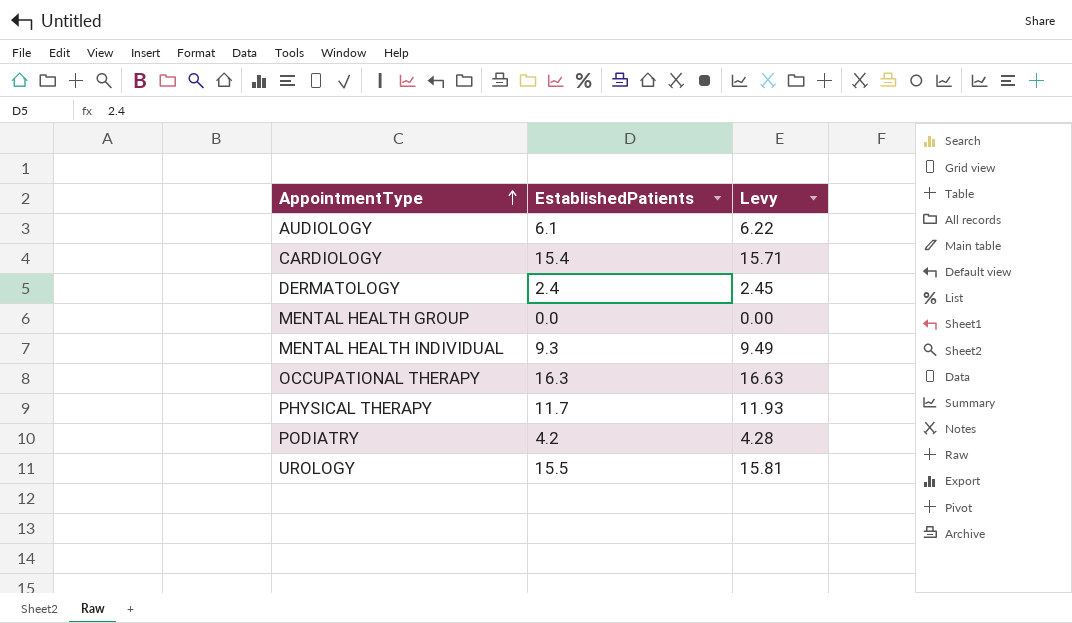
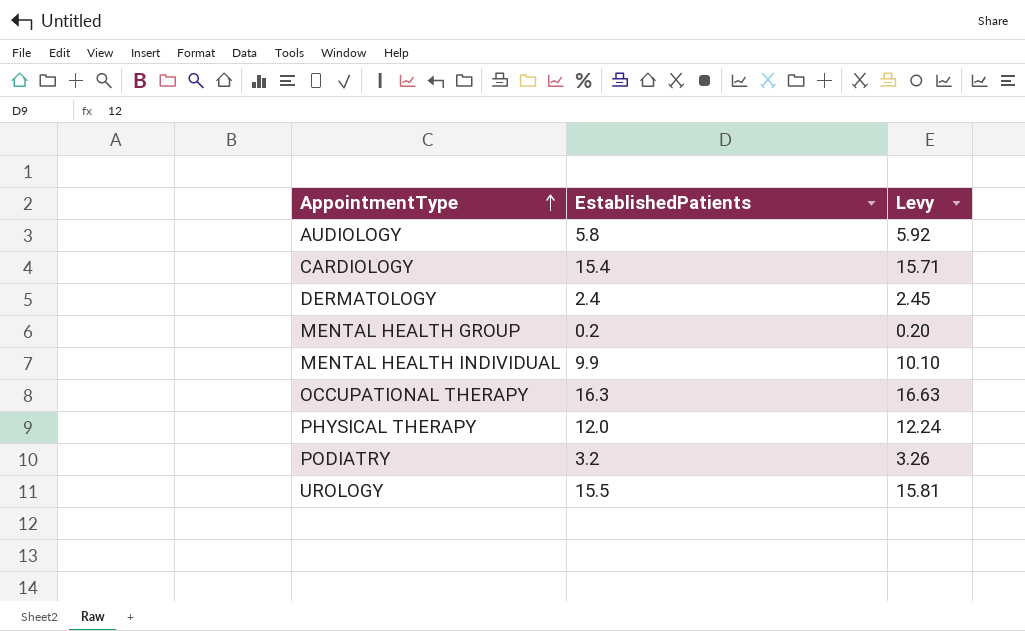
AUDIOLOGY | EstablishedPatients: 6.1 -> 5.8
AUDIOLOGY | Levy: 6.22 -> 5.92
MENTAL HEALTH GROUP | EstablishedPatients: 0.0 -> 0.2
MENTAL HEALTH GROUP | Levy: 0.00 -> 0.20
MENTAL HEALTH INDIVIDUAL | EstablishedPatients: 9.3 -> 9.9
MENTAL HEALTH INDIVIDUAL | Levy: 9.49 -> 10.10
PHYSICAL THERAPY | EstablishedPatients: 11.7 -> 12.0
PHYSICAL THERAPY | Levy: 11.93 -> 12.24
PODIATRY | EstablishedPatients: 4.2 -> 3.2
PODIATRY | Levy: 4.28 -> 3.26

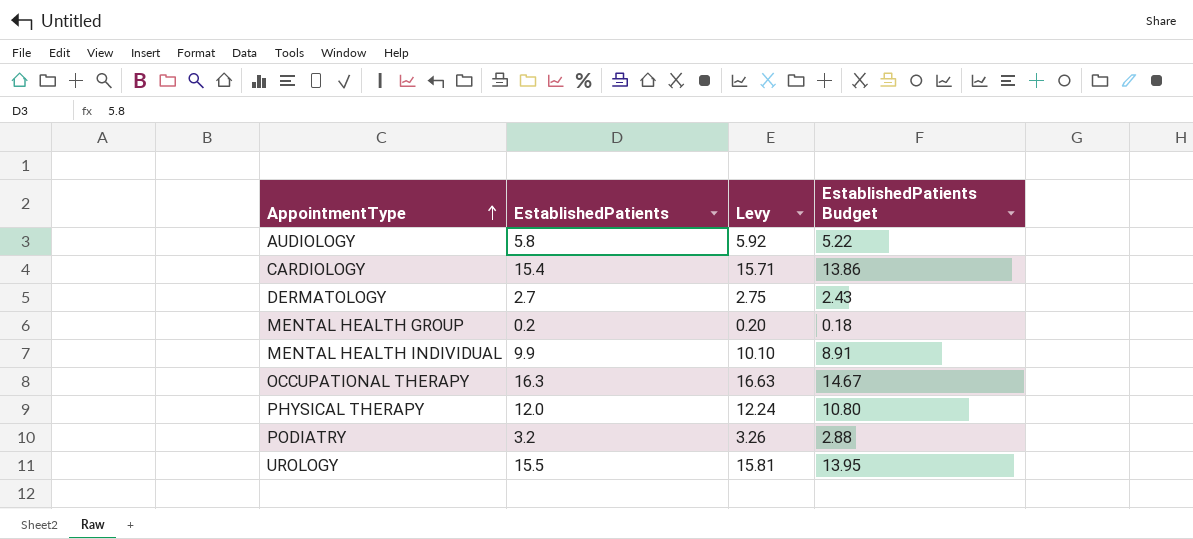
column EstablishedPatients Budget | formula: none -> [EstablishedPatients] * 0.9
DERMATOLOGY | EstablishedPatients: 2.4 -> 2.7
DERMATOLOGY | Levy: 2.45 -> 2.75

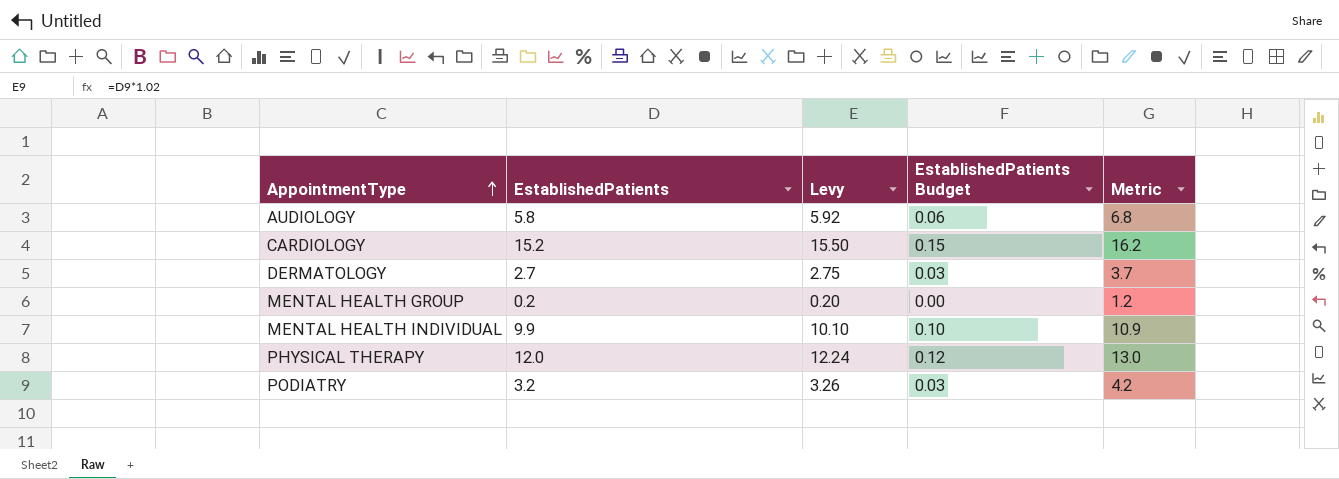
column EstablishedPatients Budget | formula: [EstablishedPatients] * 0.9 -> [EstablishedPatients] * 0.01
column Metric | formula: none -> [EstablishedPatients] + 1
row OCCUPATIONAL THERAPY: 16.3 | 16.63 | 14.67 -> none
row UROLOGY: 15.5 | 15.81 | 13.95 -> none
CARDIOLOGY | EstablishedPatients: 15.4 -> 15.2
CARDIOLOGY | Levy: 15.71 -> 15.50

